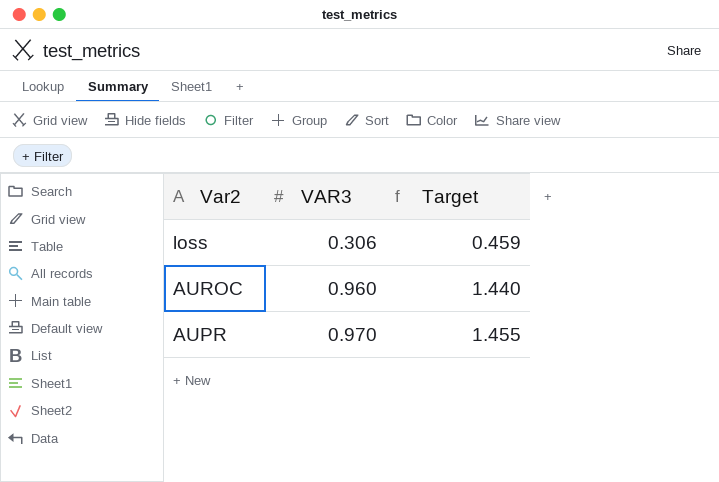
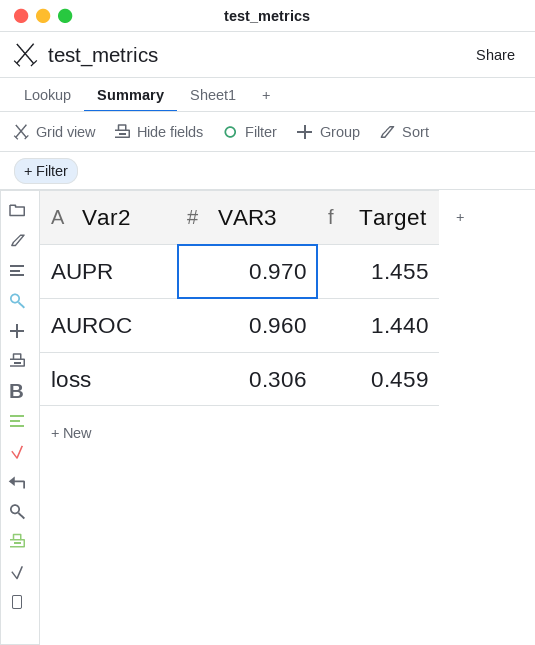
row order: Var2 descending -> Var2 ascending

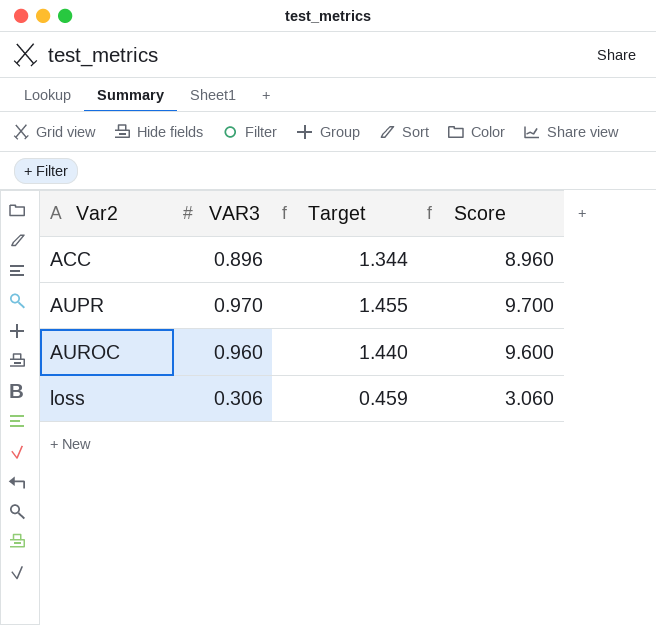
column Score | formula: none -> [VAR3] * 10
row ACC: none -> 0.896 | 1.344 | 8.960

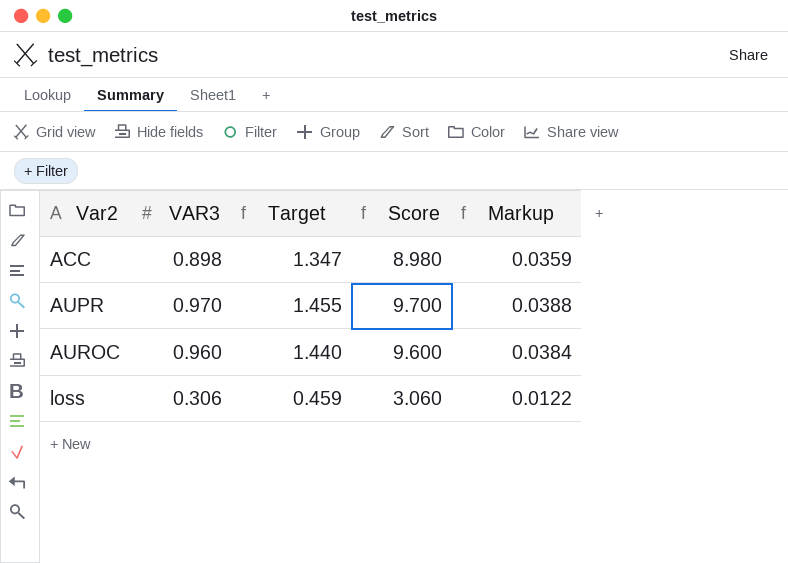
column Markup | formula: none -> [VAR3] * 0.04
ACC | VAR3: 0.896 -> 0.898
ACC | Target: 1.344 -> 1.347
ACC | Score: 8.960 -> 8.980

